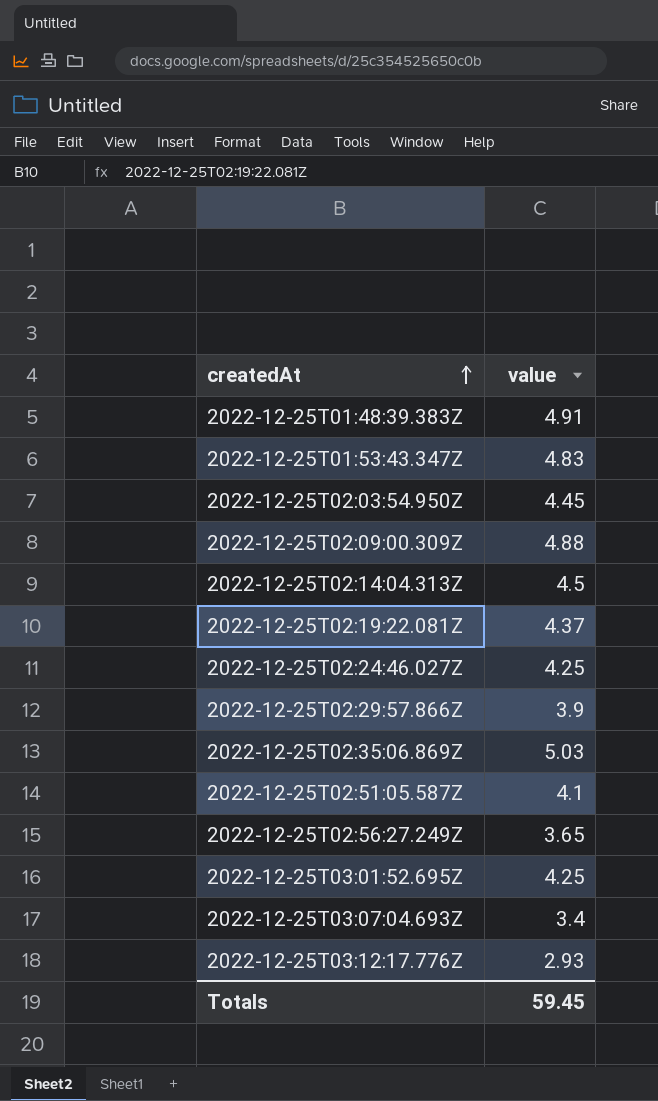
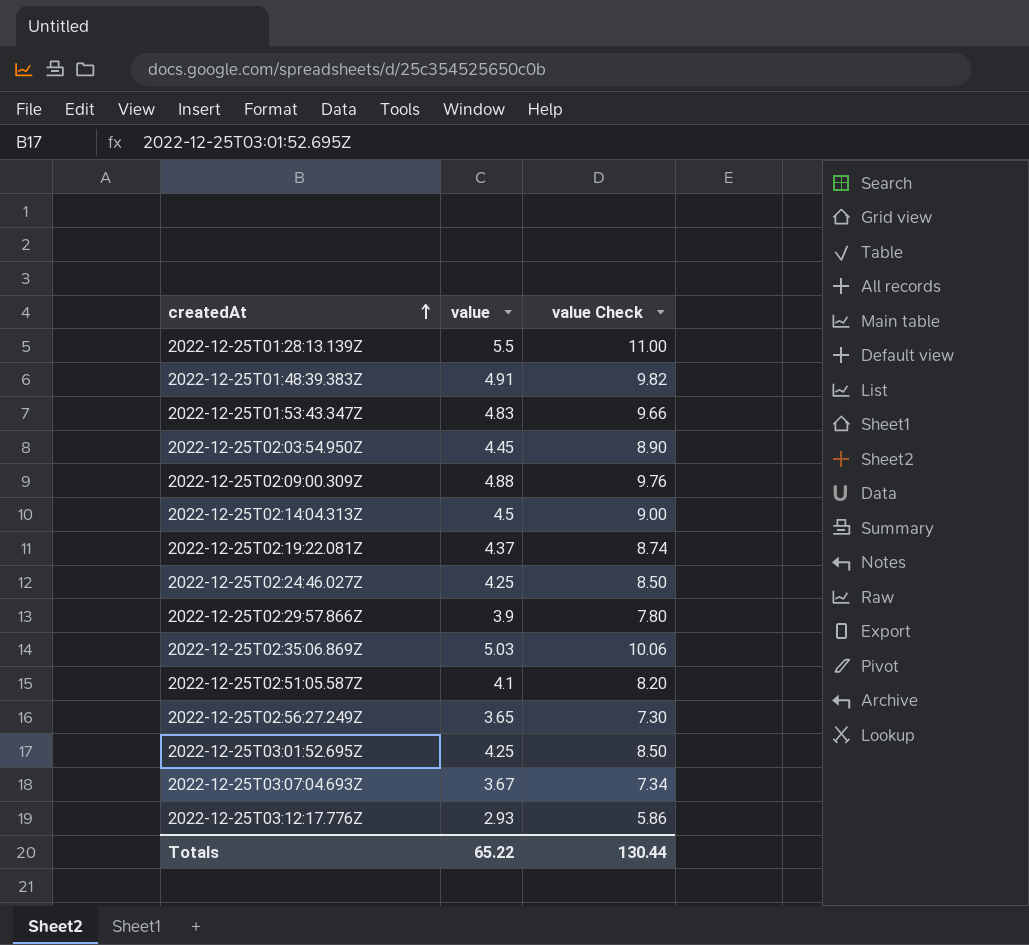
column value Check | formula: none -> [value] * 2
row 2022-12-25T01:28:13.139Z: none -> 5.5 | 11.00
2022-12-25T03:07:04.693Z | value: 3.4 -> 3.67
Totals | value: 59.45 -> 65.22

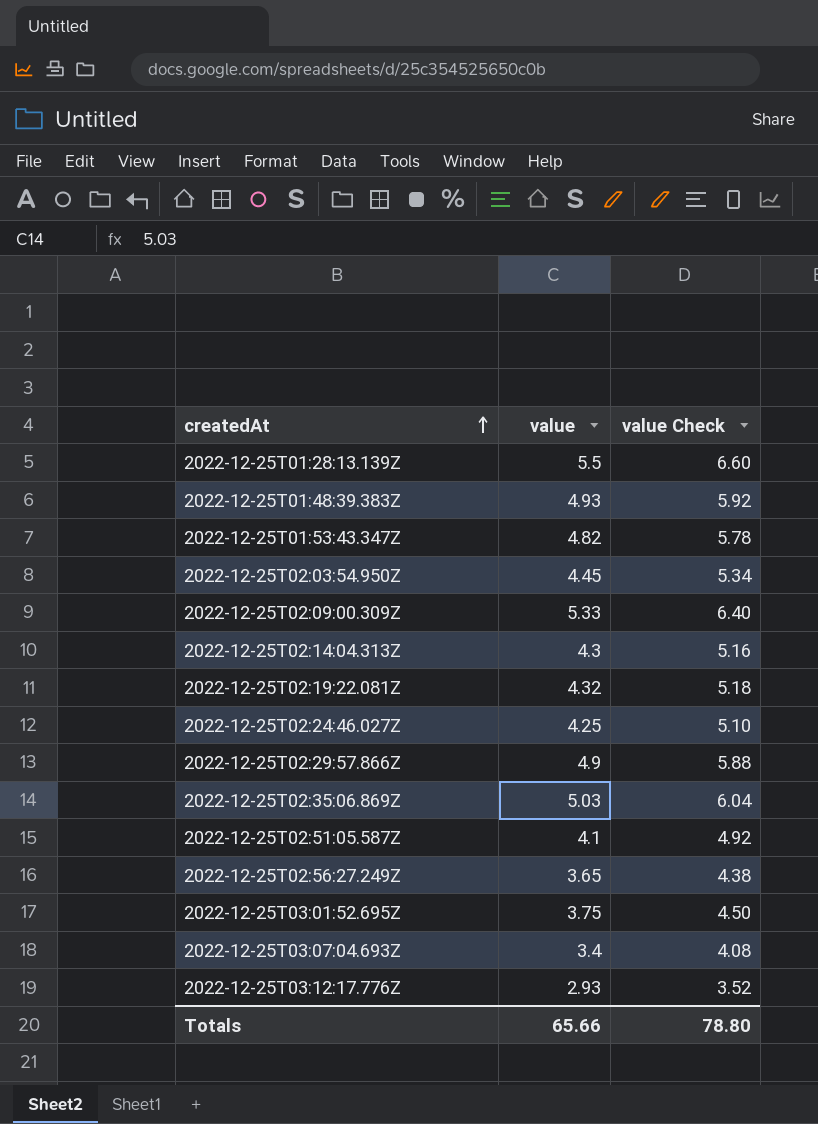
column value Check | formula: [value] * 2 -> [value] * 1.2
2022-12-25T01:48:39.383Z | value: 4.91 -> 4.93
2022-12-25T01:53:43.347Z | value: 4.83 -> 4.82
2022-12-25T02:09:00.309Z | value: 4.88 -> 5.33
2022-12-25T02:14:04.313Z | value: 4.5 -> 4.3
2022-12-25T02:19:22.081Z | value: 4.37 -> 4.32
2022-12-25T02:29:57.866Z | value: 3.9 -> 4.9
2022-12-25T03:01:52.695Z | value: 4.25 -> 3.75
2022-12-25T03:07:04.693Z | value: 3.67 -> 3.4
Totals | value: 65.22 -> 65.66
Totals | value Check: 130.44 -> 78.80

